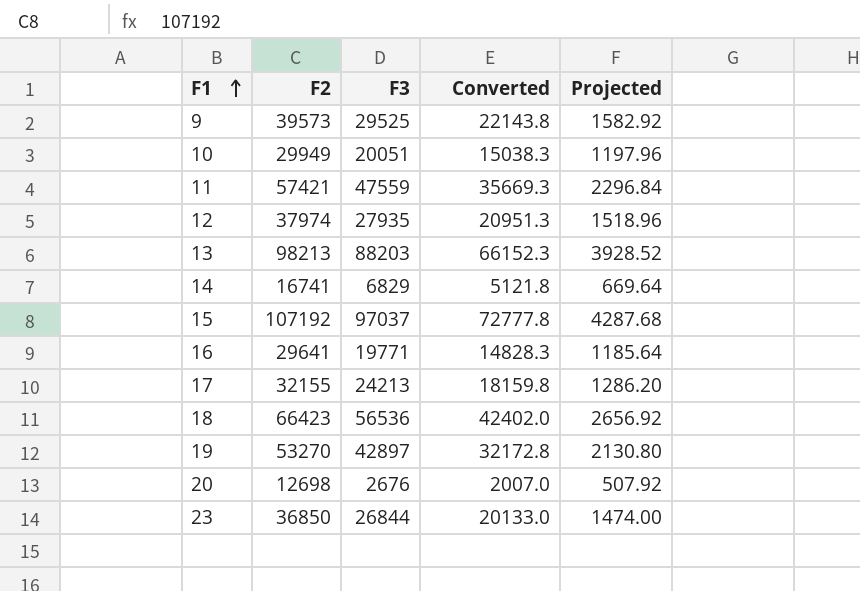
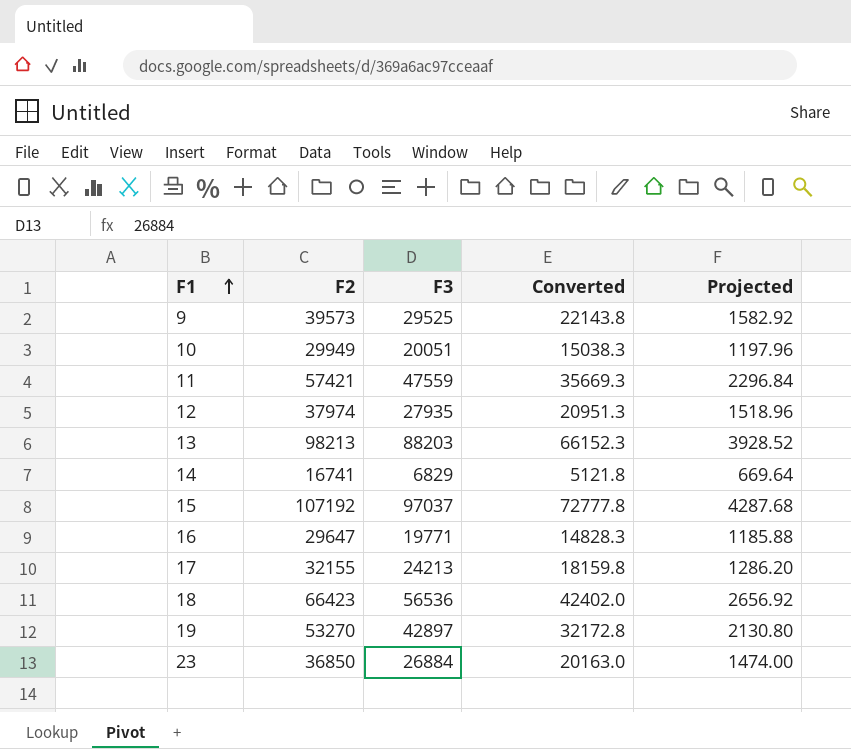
row 20: 12698 | 2676 | 2007.0 | 507.92 -> none
16 | F2: 29641 -> 29647
16 | Projected: 1185.64 -> 1185.88
23 | F3: 26844 -> 26884
23 | Converted: 20133.0 -> 20163.0

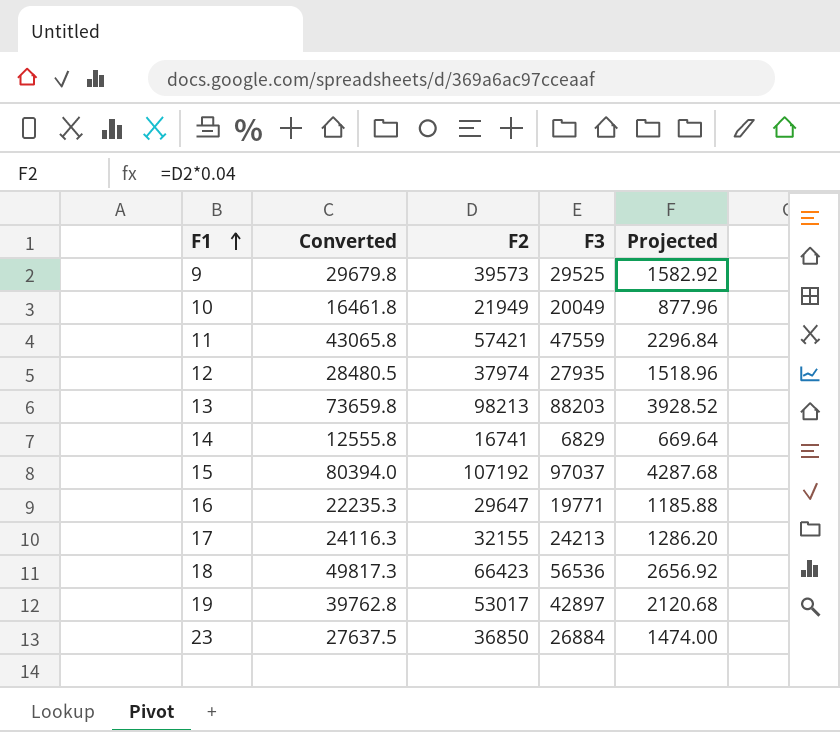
column Converted | formula: [F3] * 0.75 -> [F2] * 0.75
column Converted | position: 4 -> 2
10 | F2: 29949 -> 21949
10 | F3: 20051 -> 20049
10 | Projected: 1197.96 -> 877.96
19 | F2: 53270 -> 53017
19 | Projected: 2130.80 -> 2120.68

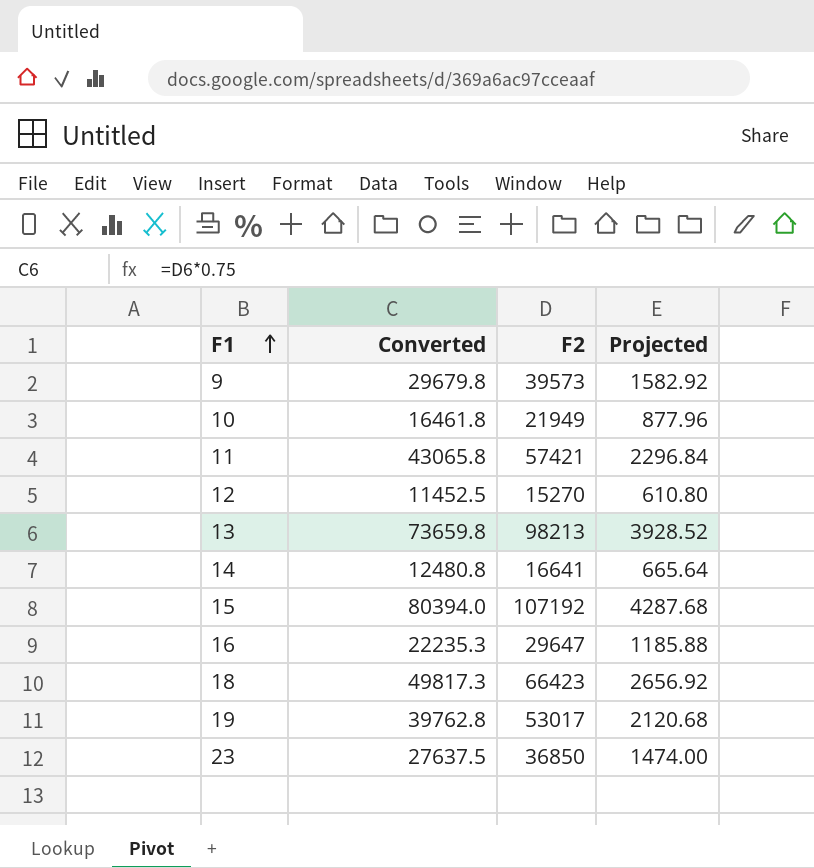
column F3 | position: 4 -> none
row 17: 24116.3 | 32155 | 24213 | 1286.20 -> none
12 | Converted: 28480.5 -> 11452.5
12 | F2: 37974 -> 15270
12 | Projected: 1518.96 -> 610.80
14 | Converted: 12555.8 -> 12480.8
14 | F2: 16741 -> 16641
14 | Projected: 669.64 -> 665.64

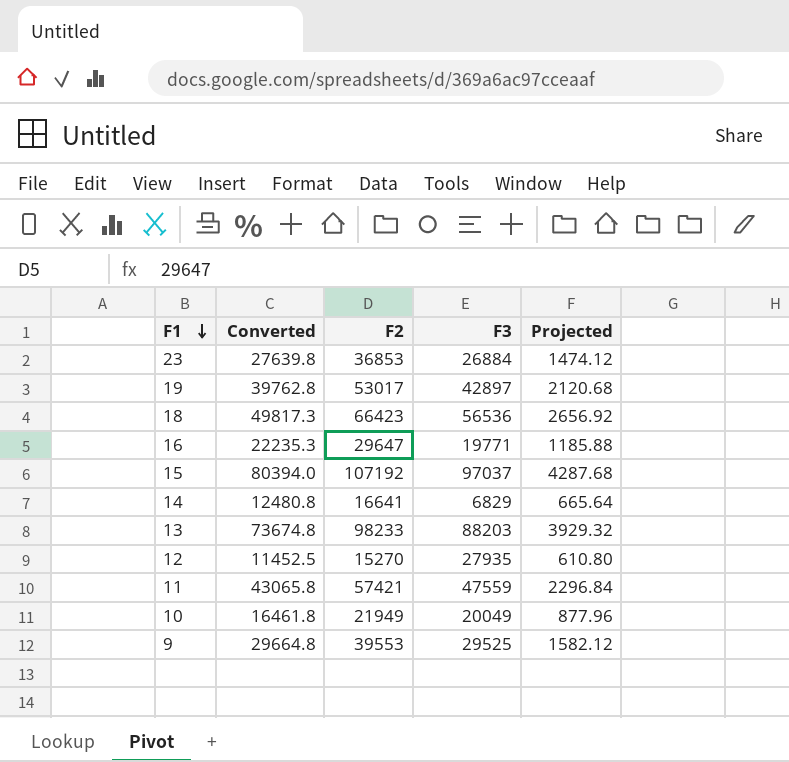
row order: F1 ascending -> F1 descending
column F3 | position: none -> 4
23 | Converted: 27637.5 -> 27639.8
23 | F2: 36850 -> 36853
23 | Projected: 1474.00 -> 1474.12
13 | Converted: 73659.8 -> 73674.8
13 | F2: 98213 -> 98233
13 | Projected: 3928.52 -> 3929.32
9 | Converted: 29679.8 -> 29664.8
9 | F2: 39573 -> 39553
9 | Projected: 1582.92 -> 1582.12

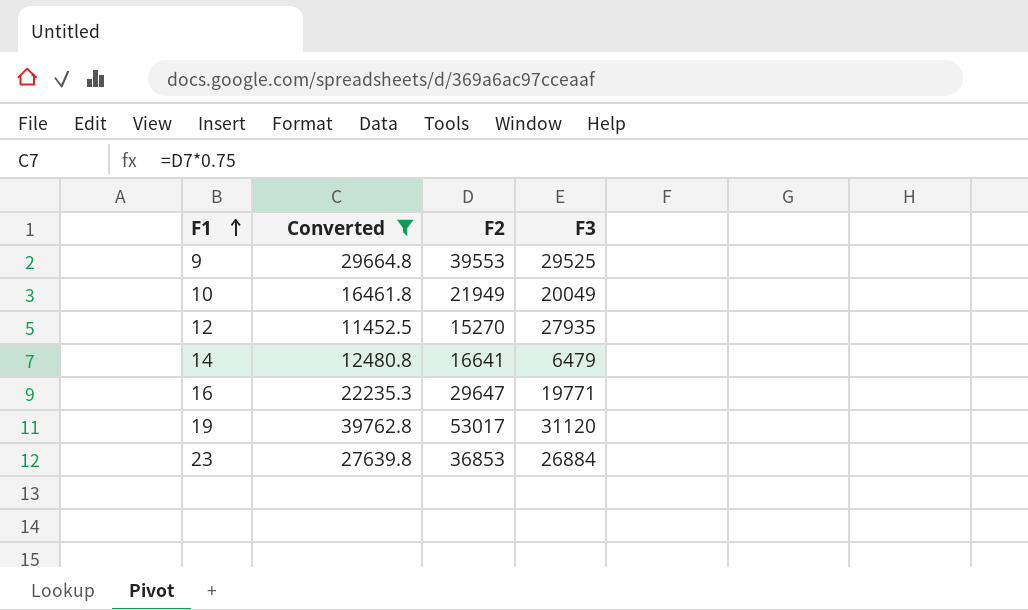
filter: none -> Converted <= 39762.8
row order: F1 descending -> F1 ascending
column Projected | formula: [F2] * 0.04 -> none
14 | F3: 6829 -> 6479
19 | F3: 42897 -> 31120

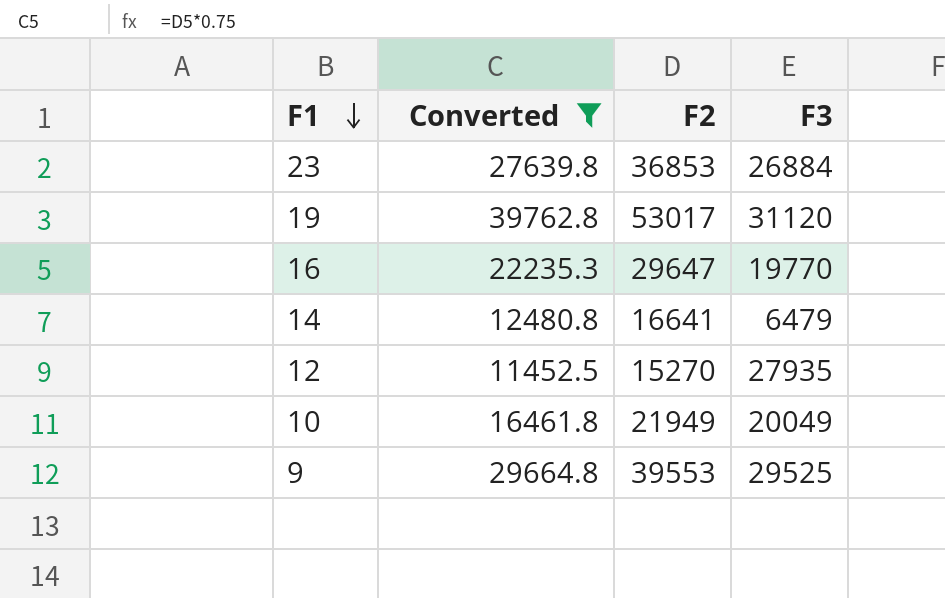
row order: F1 ascending -> F1 descending
16 | F3: 19771 -> 19770

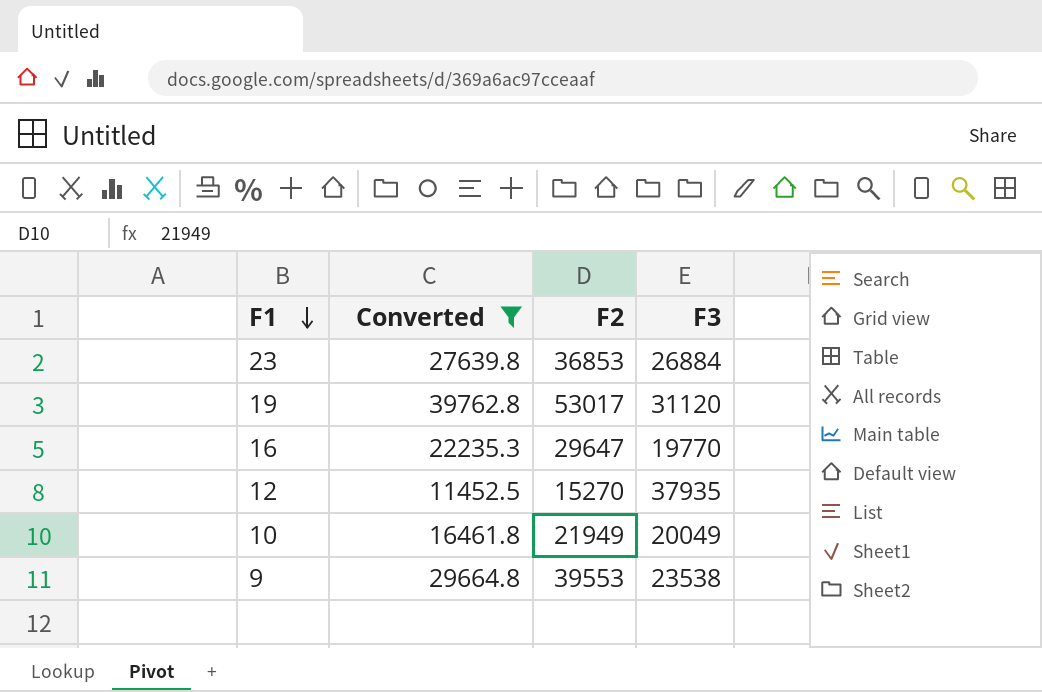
row 14: 12480.8 | 16641 | 6479 -> none
12 | F3: 27935 -> 37935
9 | F3: 29525 -> 23538

